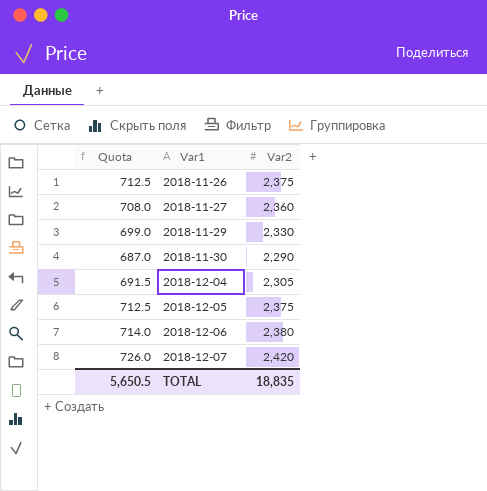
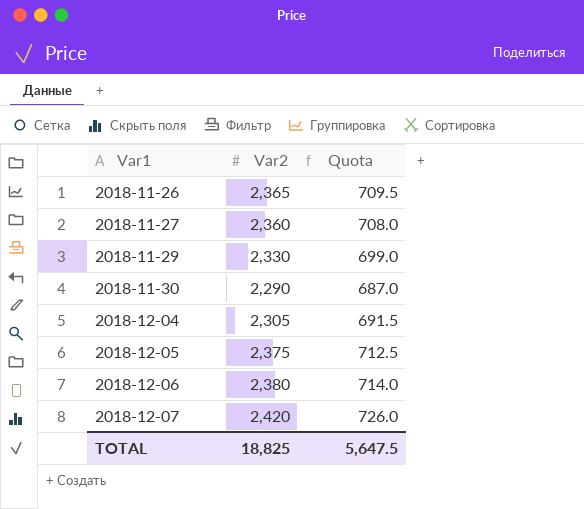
column Quota | position: 1 -> 3
2018-11-26 | Var2: 2,375 -> 2,365
2018-11-26 | Quota: 712.5 -> 709.5
TOTAL | Var2: 18,835 -> 18,825
TOTAL | Quota: 5,650.5 -> 5,647.5

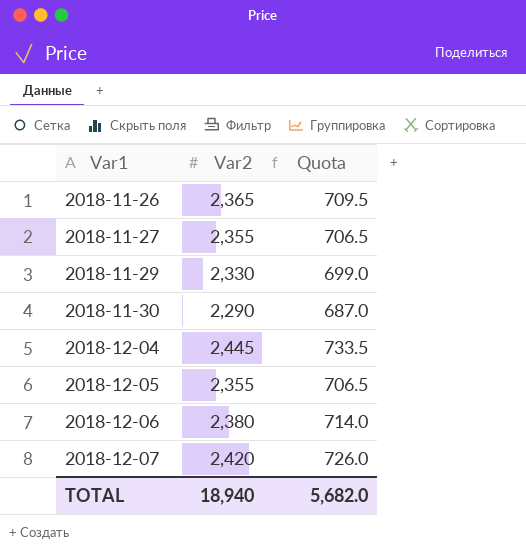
2018-11-27 | Var2: 2,360 -> 2,355
2018-11-27 | Quota: 708.0 -> 706.5
2018-12-04 | Var2: 2,305 -> 2,445
2018-12-04 | Quota: 691.5 -> 733.5
2018-12-05 | Var2: 2,375 -> 2,355
2018-12-05 | Quota: 712.5 -> 706.5
TOTAL | Var2: 18,825 -> 18,940
TOTAL | Quota: 5,647.5 -> 5,682.0

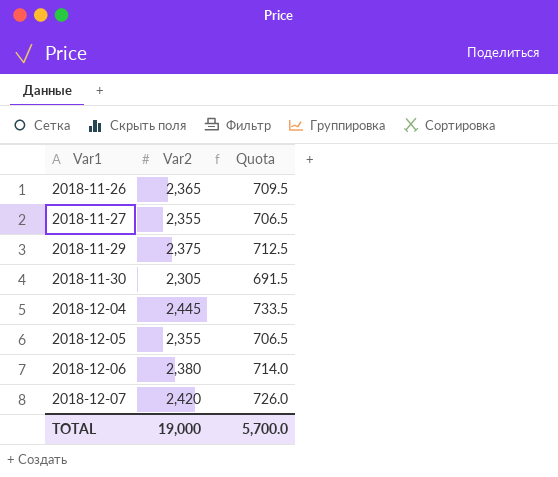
2018-11-29 | Var2: 2,330 -> 2,375
2018-11-29 | Quota: 699.0 -> 712.5
2018-11-30 | Var2: 2,290 -> 2,305
2018-11-30 | Quota: 687.0 -> 691.5
TOTAL | Var2: 18,940 -> 19,000
TOTAL | Quota: 5,682.0 -> 5,700.0

